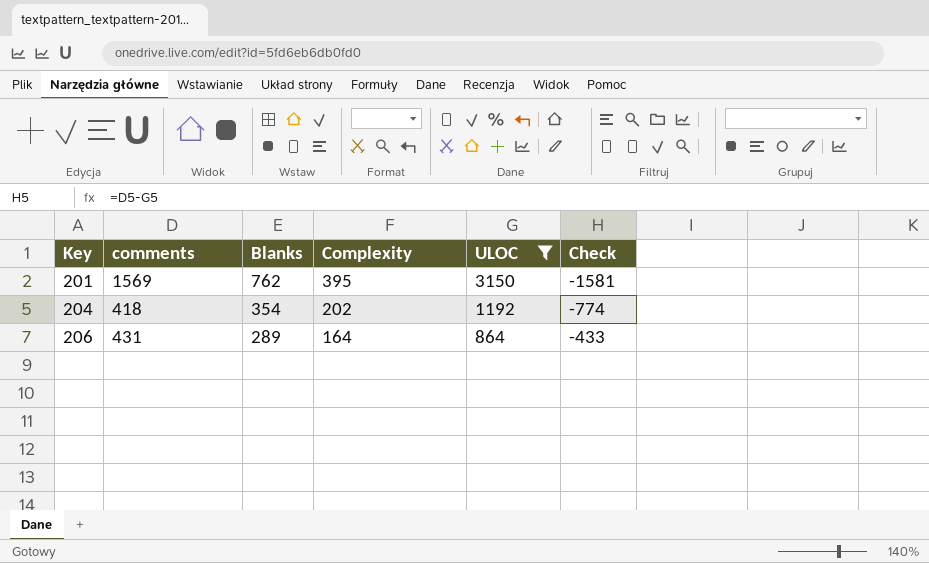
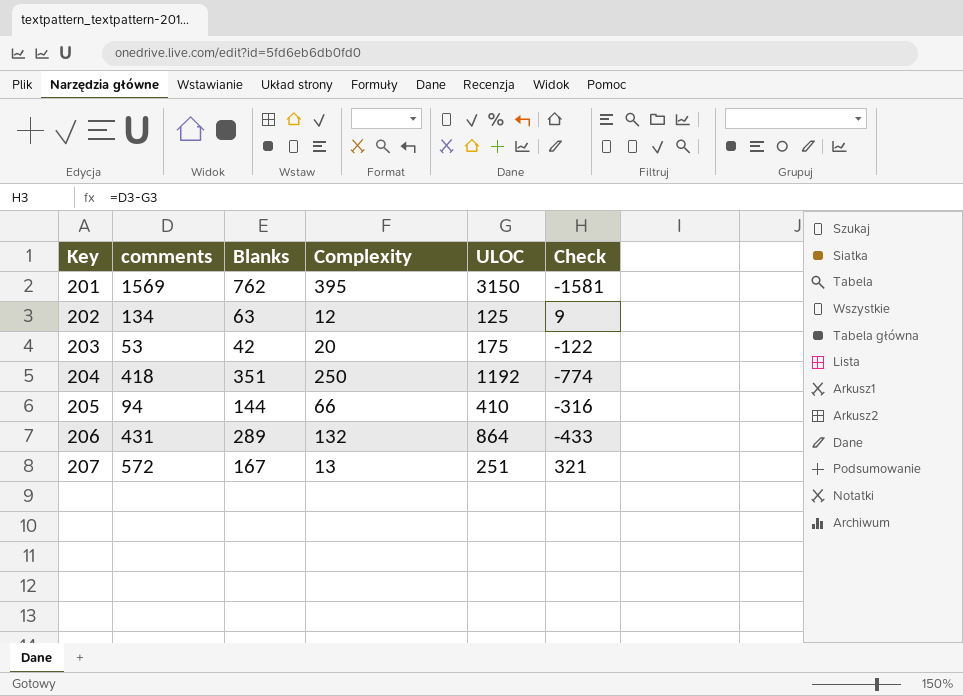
filter: ULOC >= 864 -> none
204 | Blanks: 354 -> 351
204 | Complexity: 202 -> 250
206 | Complexity: 164 -> 132

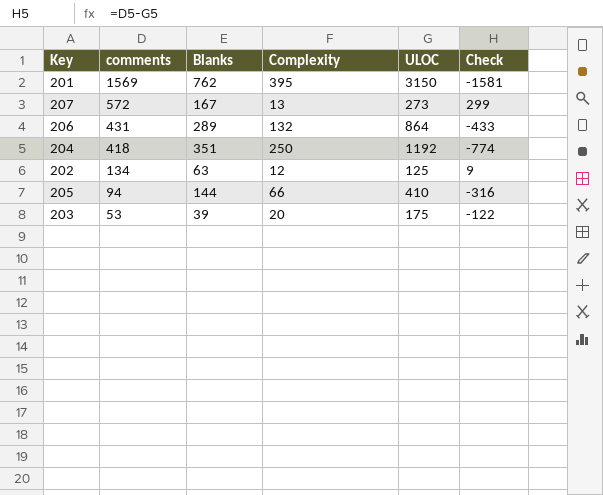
row order: Key ascending -> comments descending
207 | ULOC: 251 -> 273
207 | Check: 321 -> 299
203 | Blanks: 42 -> 39

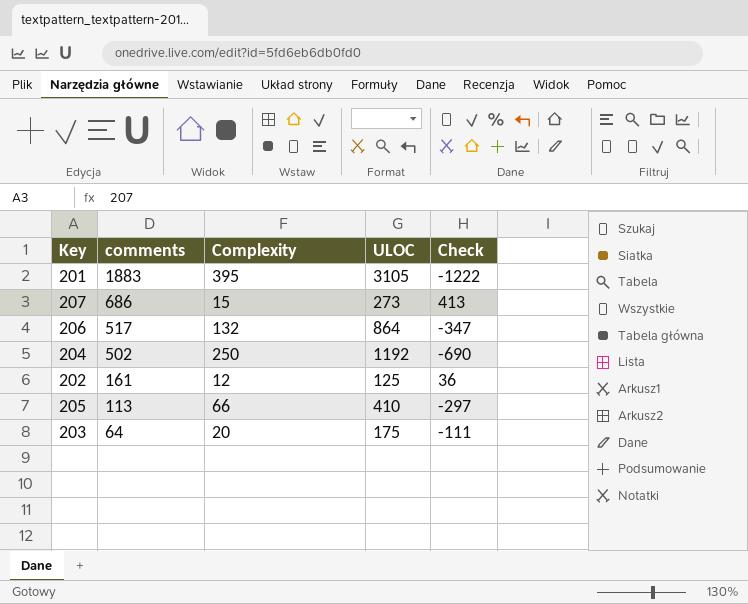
column Blanks | position: 3 -> none
201 | comments: 1569 -> 1883
201 | ULOC: 3150 -> 3105
201 | Check: -1581 -> -1222
207 | comments: 572 -> 686
207 | Complexity: 13 -> 15
207 | Check: 299 -> 413
206 | comments: 431 -> 517
206 | Check: -433 -> -347
204 | comments: 418 -> 502
204 | Check: -774 -> -690
202 | comments: 134 -> 161
202 | Check: 9 -> 36
205 | comments: 94 -> 113
205 | Check: -316 -> -297
203 | comments: 53 -> 64
203 | Check: -122 -> -111

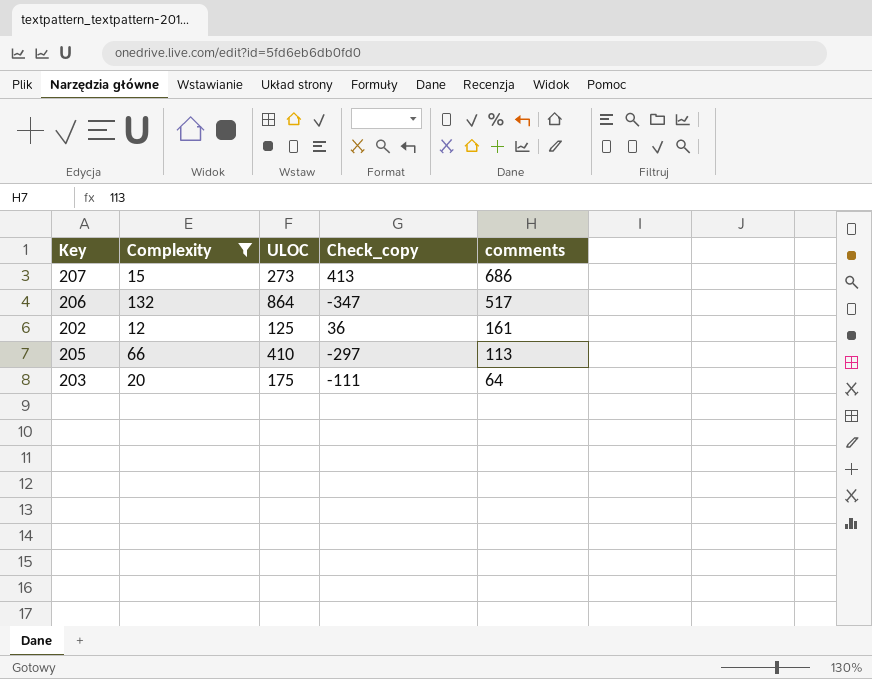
filter: none -> Complexity <= 132
column name: Check -> Check_copy
column comments | position: 2 -> 5

